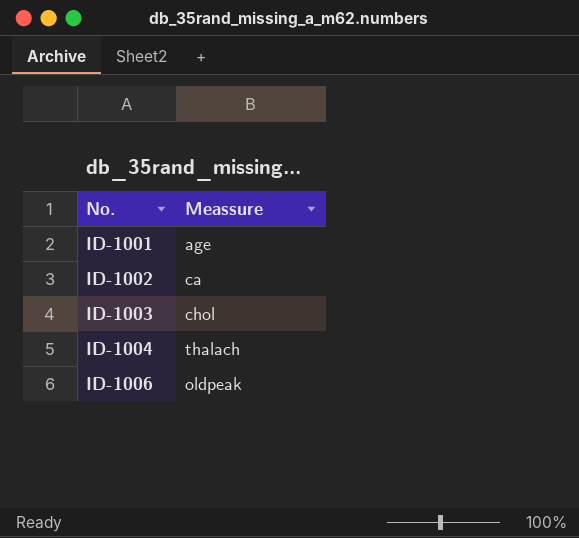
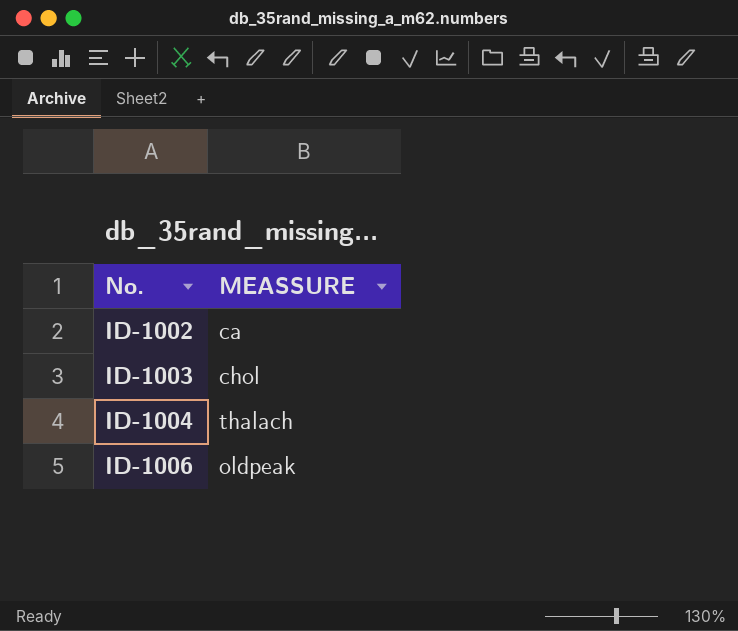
column name: Meassure -> MEASSURE
row ID-1001: age -> none

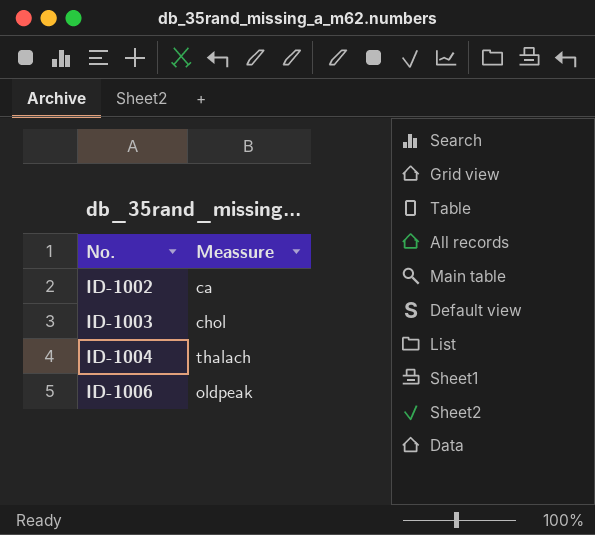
column name: MEASSURE -> Meassure

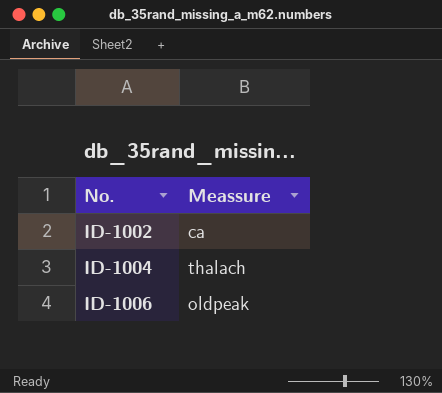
row ID-1003: chol -> none

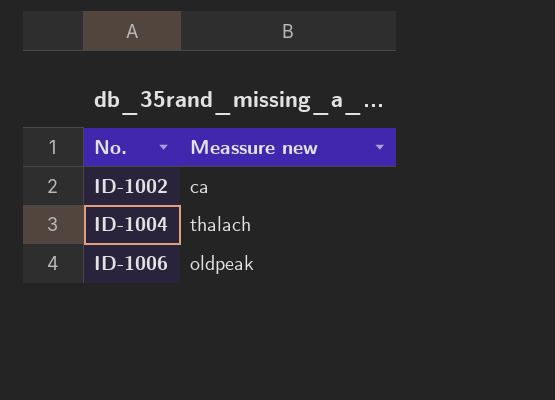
column name: Meassure -> Meassure new

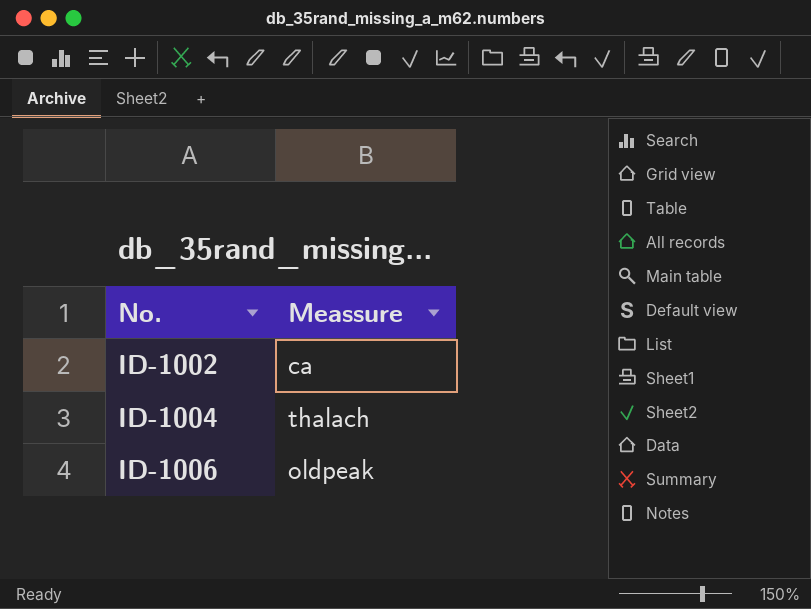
column name: Meassure new -> Meassure

